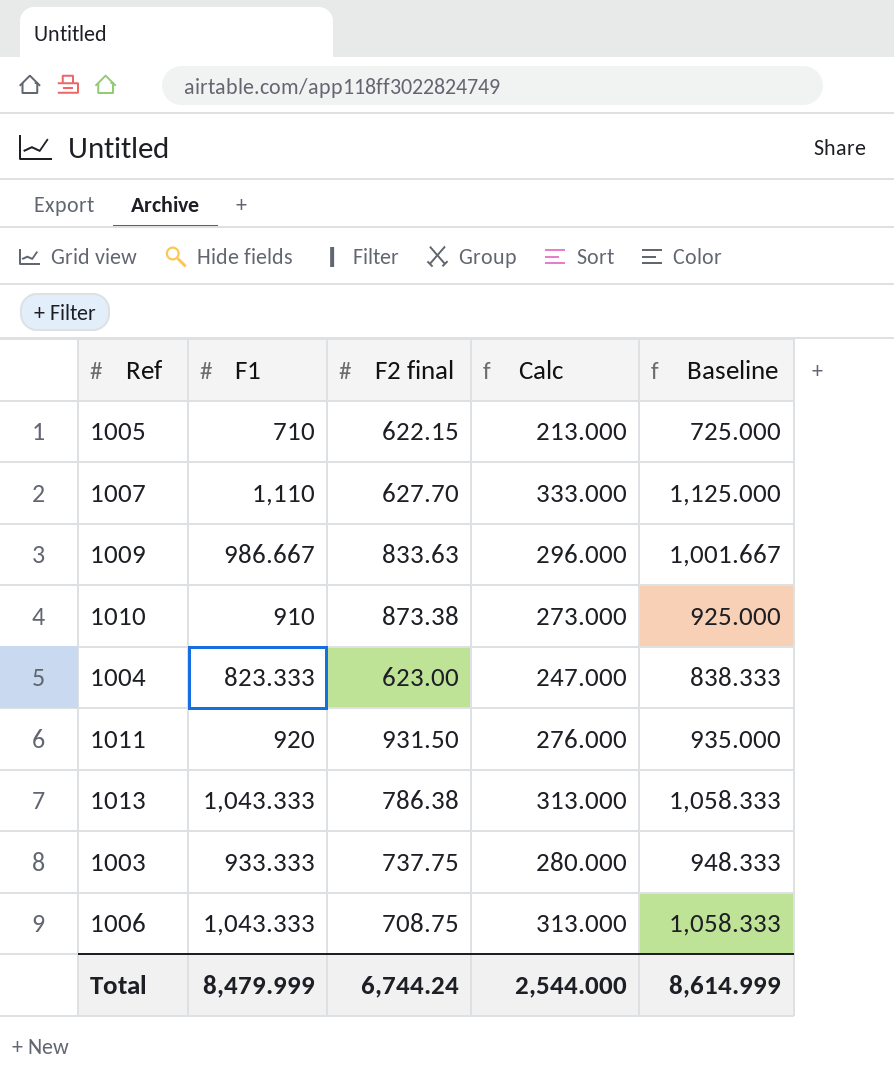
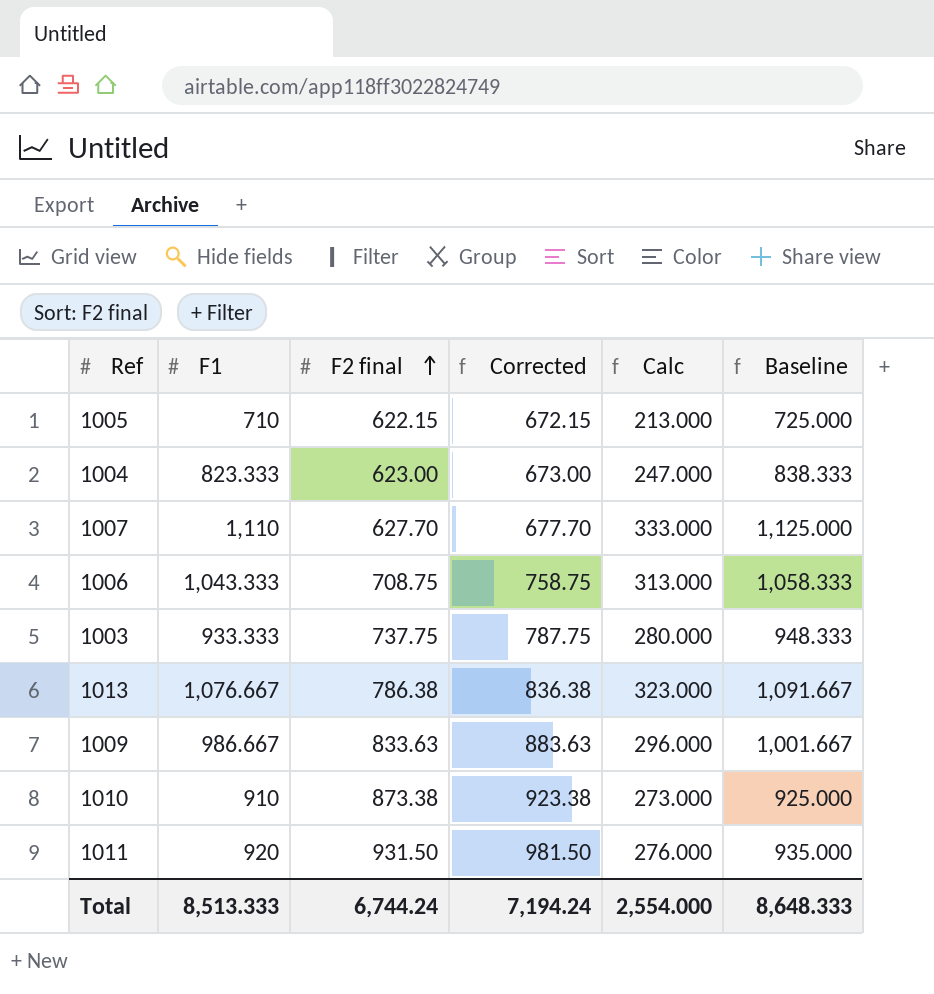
row order: none -> F2 final ascending
column Corrected | formula: none -> [F2 final] + 50
1013 | F1: 1,043.333 -> 1,076.667
1013 | Calc: 313.000 -> 323.000
1013 | Baseline: 1,058.333 -> 1,091.667
Total | F1: 8,479.999 -> 8,513.333
Total | Calc: 2,544.000 -> 2,554.000
Total | Baseline: 8,614.999 -> 8,648.333

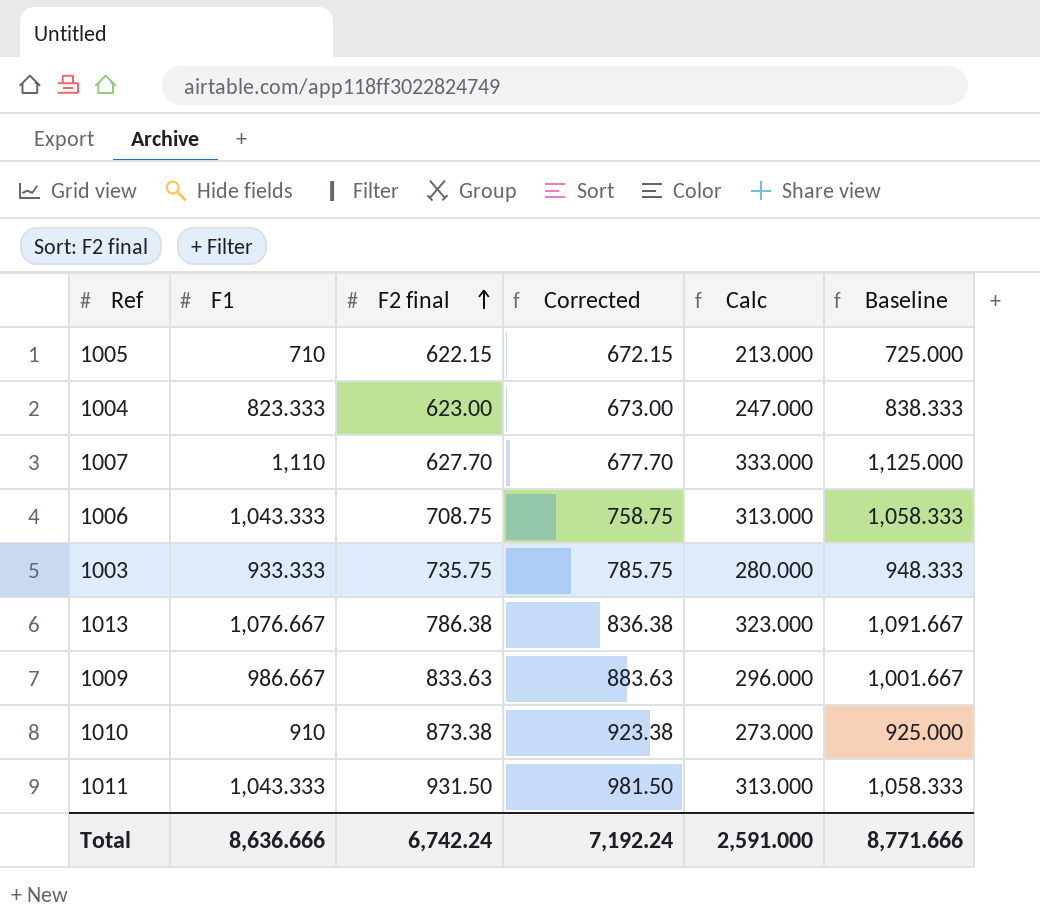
1003 | F2 final: 737.75 -> 735.75
1003 | Corrected: 787.75 -> 785.75
1011 | F1: 920 -> 1,043.333
1011 | Calc: 276.000 -> 313.000
1011 | Baseline: 935.000 -> 1,058.333
Total | F1: 8,513.333 -> 8,636.666
Total | F2 final: 6,744.24 -> 6,742.24
Total | Corrected: 7,194.24 -> 7,192.24
Total | Calc: 2,554.000 -> 2,591.000
Total | Baseline: 8,648.333 -> 8,771.666

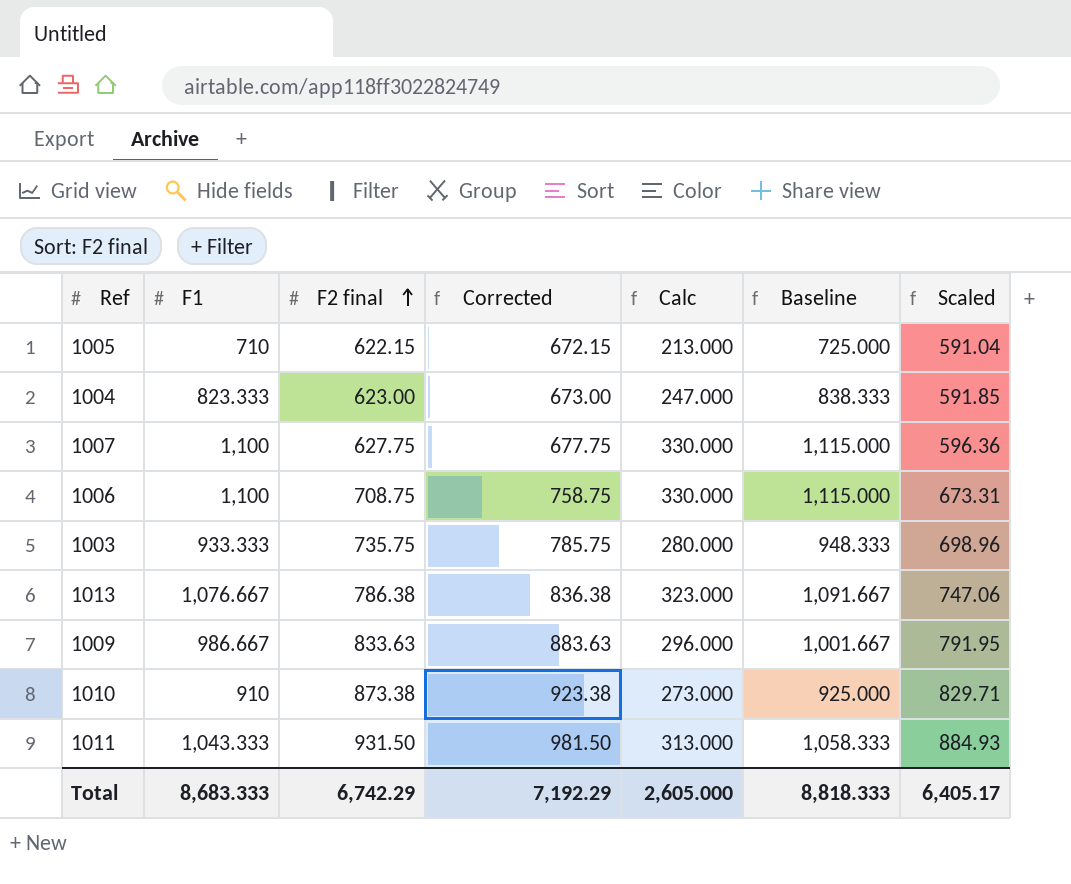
column Scaled | formula: none -> [F2 final] * 0.95
1007 | F1: 1,110 -> 1,100
1007 | F2 final: 627.70 -> 627.75
1007 | Corrected: 677.70 -> 677.75
1007 | Calc: 333.000 -> 330.000
1007 | Baseline: 1,125.000 -> 1,115.000
1006 | F1: 1,043.333 -> 1,100
1006 | Calc: 313.000 -> 330.000
1006 | Baseline: 1,058.333 -> 1,115.000
Total | F1: 8,636.666 -> 8,683.333
Total | F2 final: 6,742.24 -> 6,742.29
Total | Corrected: 7,192.24 -> 7,192.29
Total | Calc: 2,591.000 -> 2,605.000
Total | Baseline: 8,771.666 -> 8,818.333

